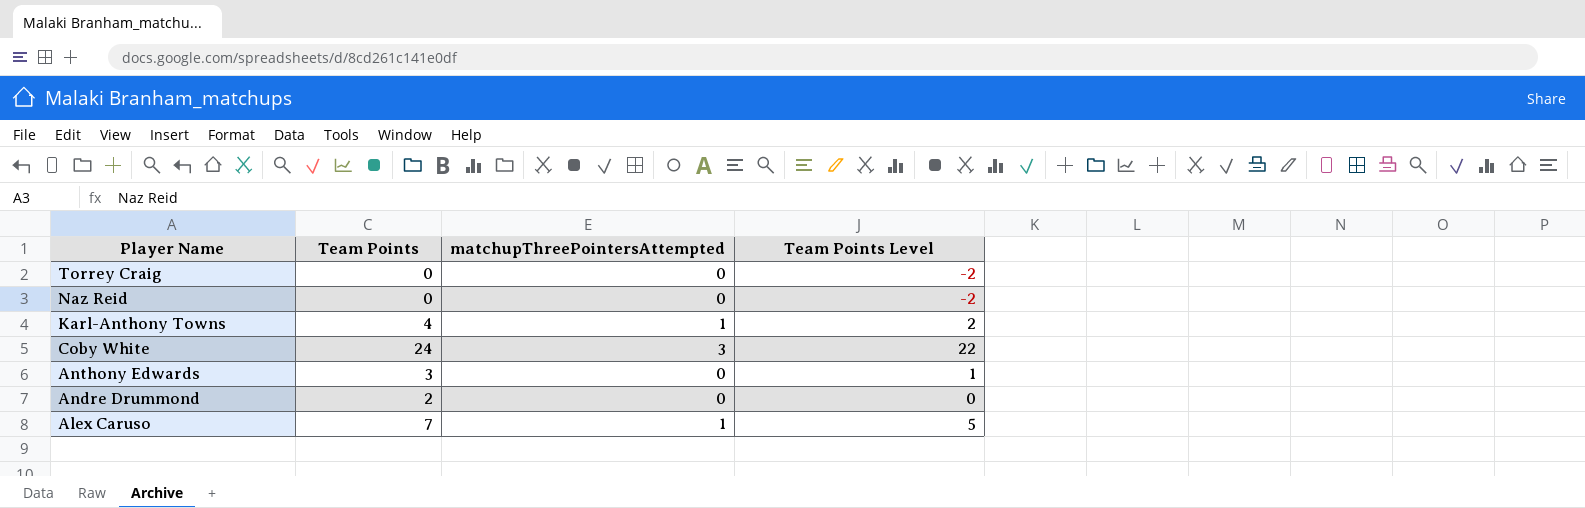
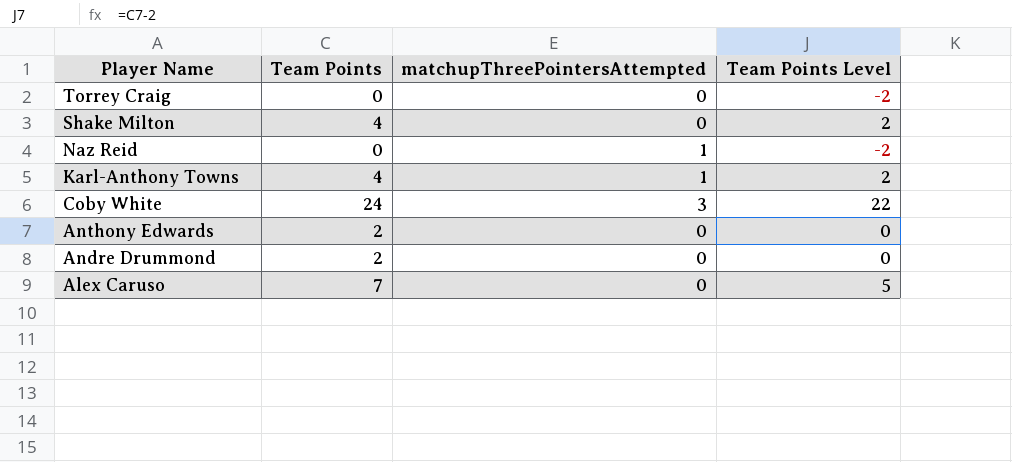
row Shake Milton: none -> 4 | 0 | 2
Naz Reid | matchupThreePointersAttempted: 0 -> 1
Anthony Edwards | Team Points: 3 -> 2
Anthony Edwards | Team Points Level: 1 -> 0
Alex Caruso | matchupThreePointersAttempted: 1 -> 0

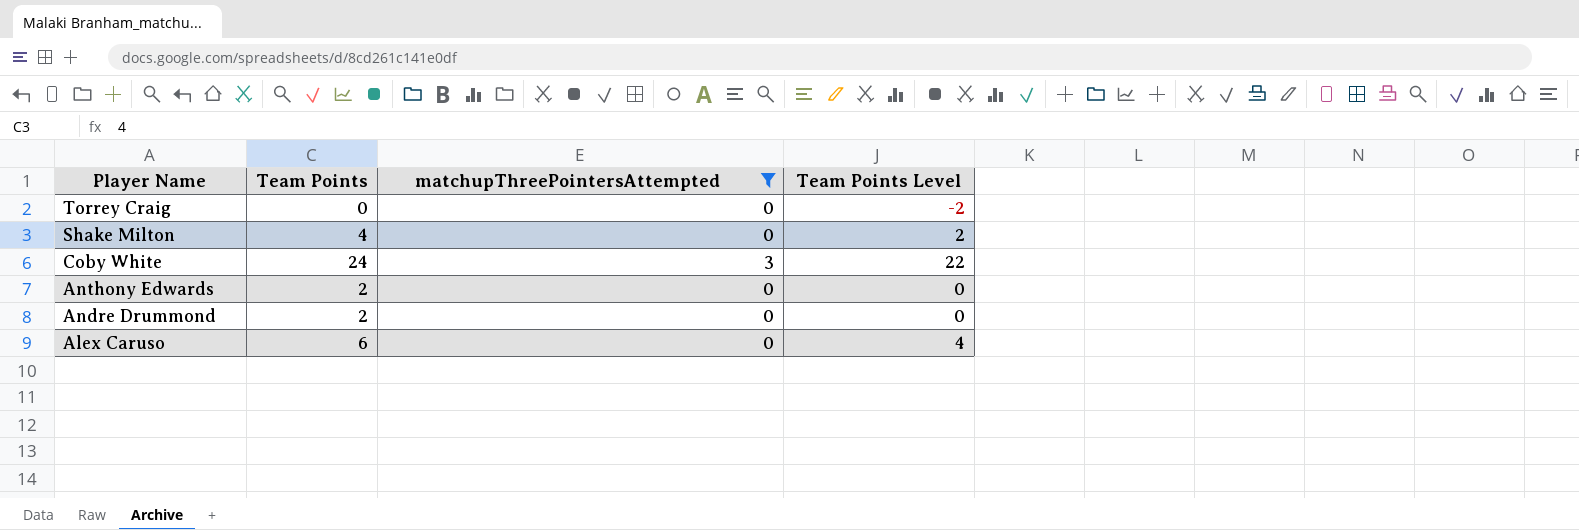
filter: none -> matchupThreePointersAttempted != 1
Alex Caruso | Team Points: 7 -> 6
Alex Caruso | Team Points Level: 5 -> 4

